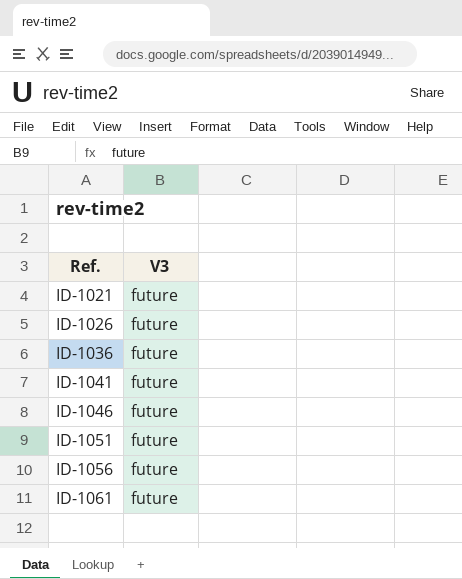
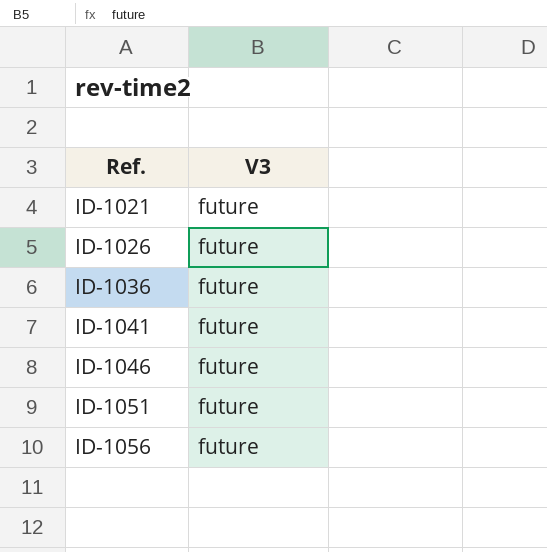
row ID-1061: future -> none

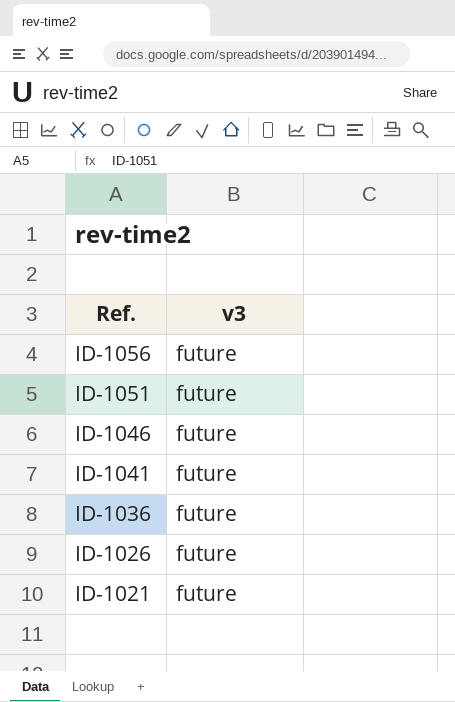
row order: Ref. ascending -> Ref. descending
column name: V3 -> v3

